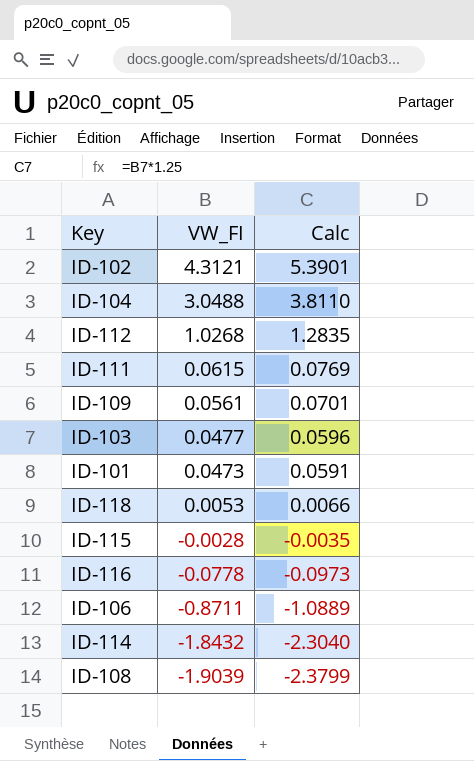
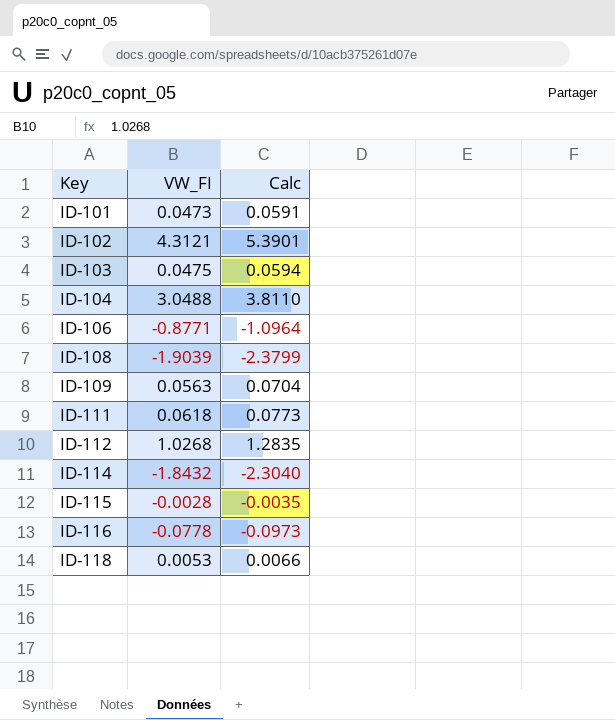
row order: VW_FI descending -> Key ascending
ID-103 | VW_FI: 0.0477 -> 0.0475
ID-103 | Calc: 0.0596 -> 0.0594
ID-106 | VW_FI: -0.8711 -> -0.8771
ID-106 | Calc: -1.0889 -> -1.0964
ID-109 | VW_FI: 0.0561 -> 0.0563
ID-109 | Calc: 0.0701 -> 0.0704
ID-111 | VW_FI: 0.0615 -> 0.0618
ID-111 | Calc: 0.0769 -> 0.0773

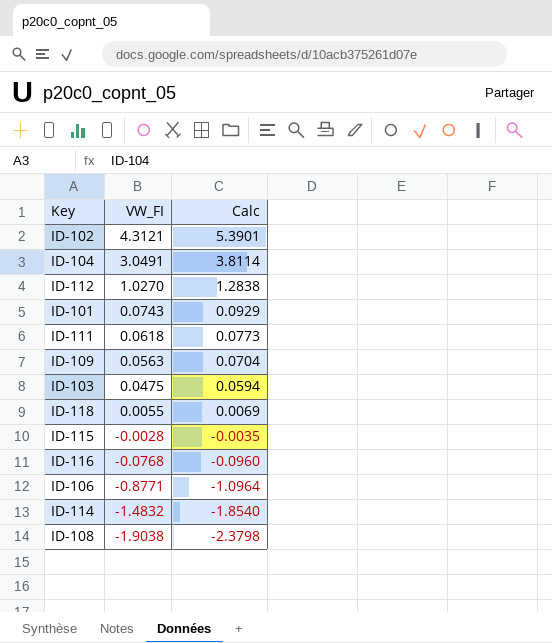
row order: Key ascending -> VW_FI descending
ID-104 | VW_FI: 3.0488 -> 3.0491
ID-104 | Calc: 3.8110 -> 3.8114
ID-112 | VW_FI: 1.0268 -> 1.0270
ID-112 | Calc: 1.2835 -> 1.2838
ID-101 | VW_FI: 0.0473 -> 0.0743
ID-101 | Calc: 0.0591 -> 0.0929
ID-118 | VW_FI: 0.0053 -> 0.0055
ID-118 | Calc: 0.0066 -> 0.0069
ID-116 | VW_FI: -0.0778 -> -0.0768
ID-116 | Calc: -0.0973 -> -0.0960
ID-114 | VW_FI: -1.8432 -> -1.4832
ID-114 | Calc: -2.3040 -> -1.8540
ID-108 | VW_FI: -1.9039 -> -1.9038
ID-108 | Calc: -2.3799 -> -2.3798

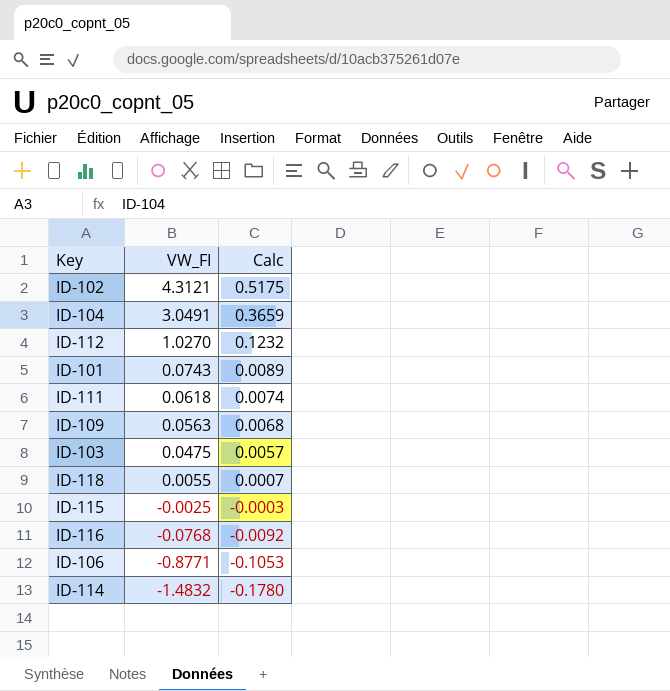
column Calc | formula: [VW_FI] * 1.25 -> [VW_FI] * 0.12
row ID-108: -1.9038 | -2.3798 -> none
ID-115 | VW_FI: -0.0028 -> -0.0025

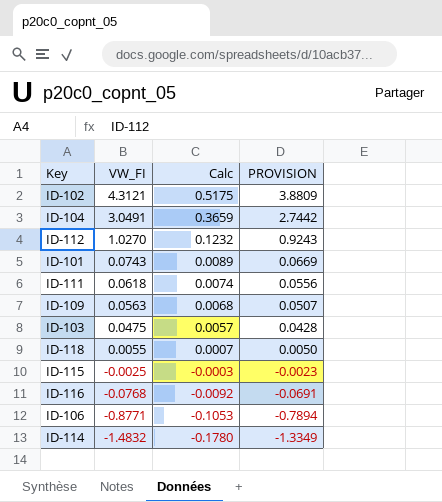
column PROVISION | formula: none -> [VW_FI] * 0.9

